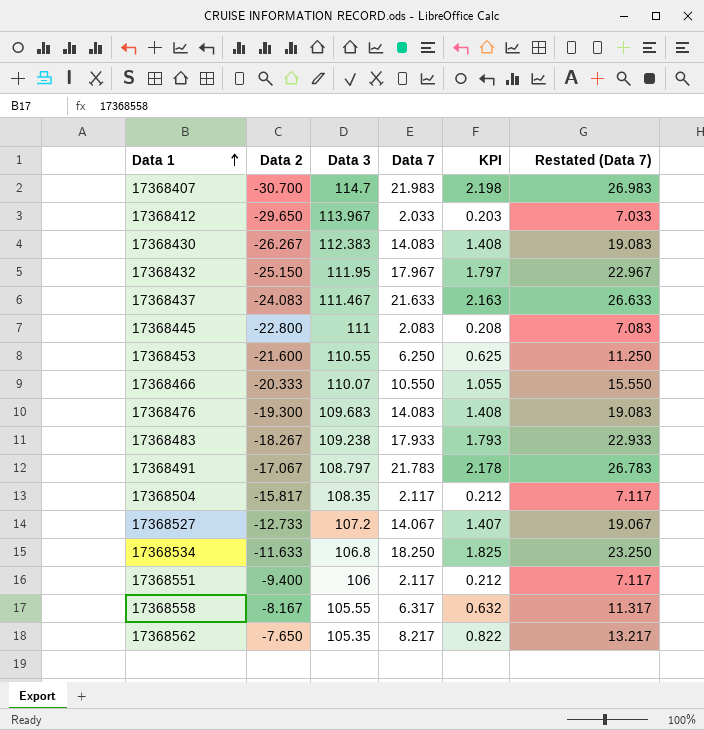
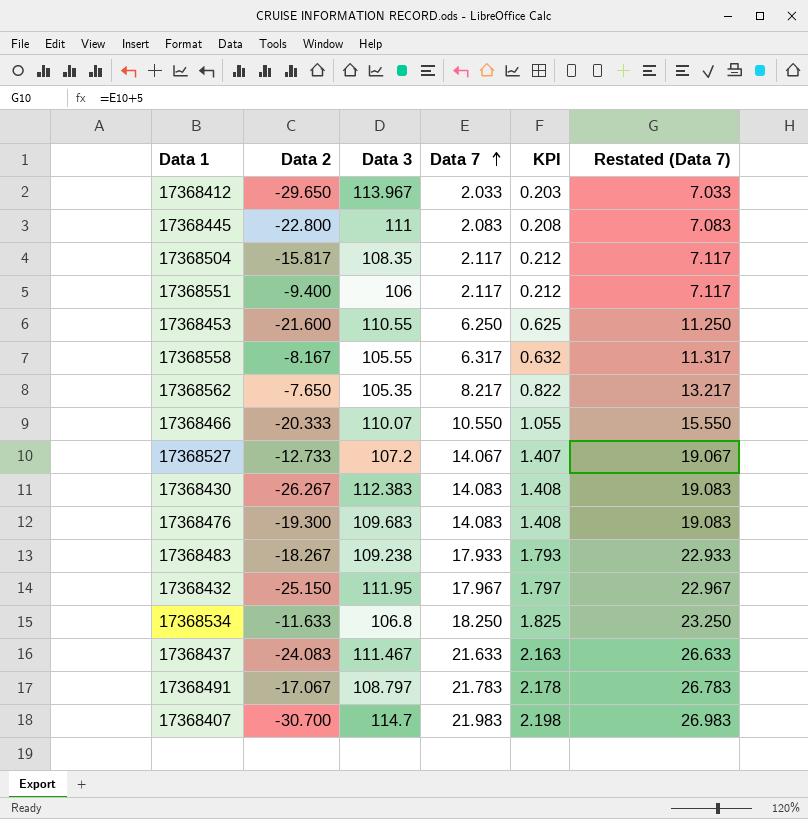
row order: Data 1 ascending -> Data 7 ascending

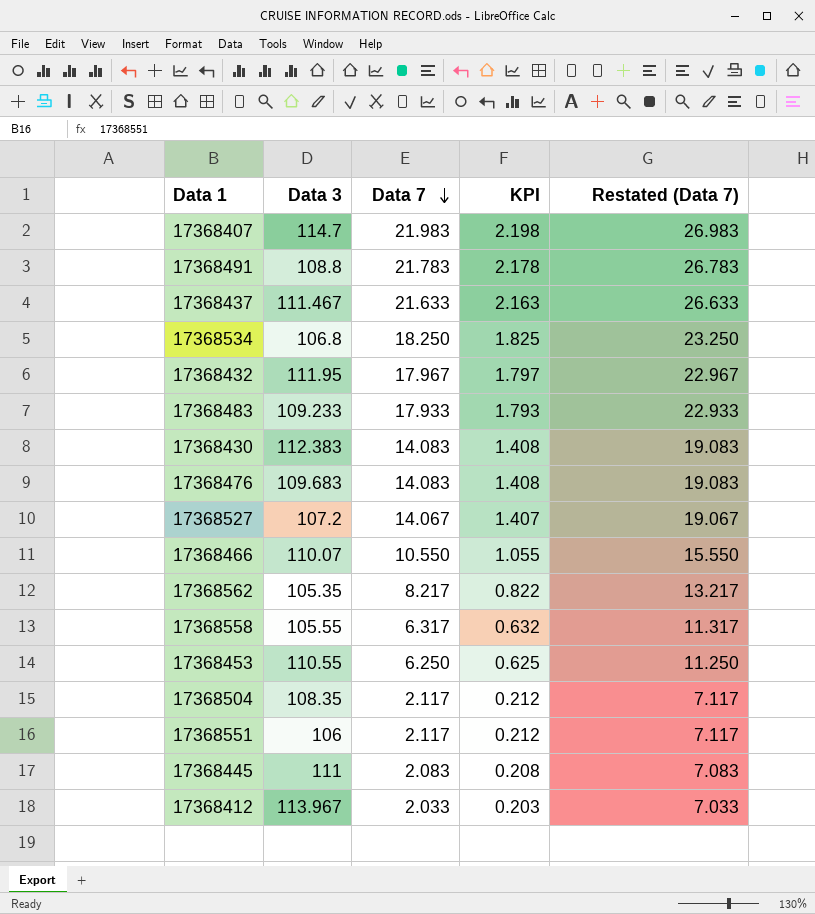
row order: Data 7 ascending -> Data 7 descending
column Data 2 | position: 2 -> none
17368491 | Data 3: 108.797 -> 108.8
17368483 | Data 3: 109.238 -> 109.233

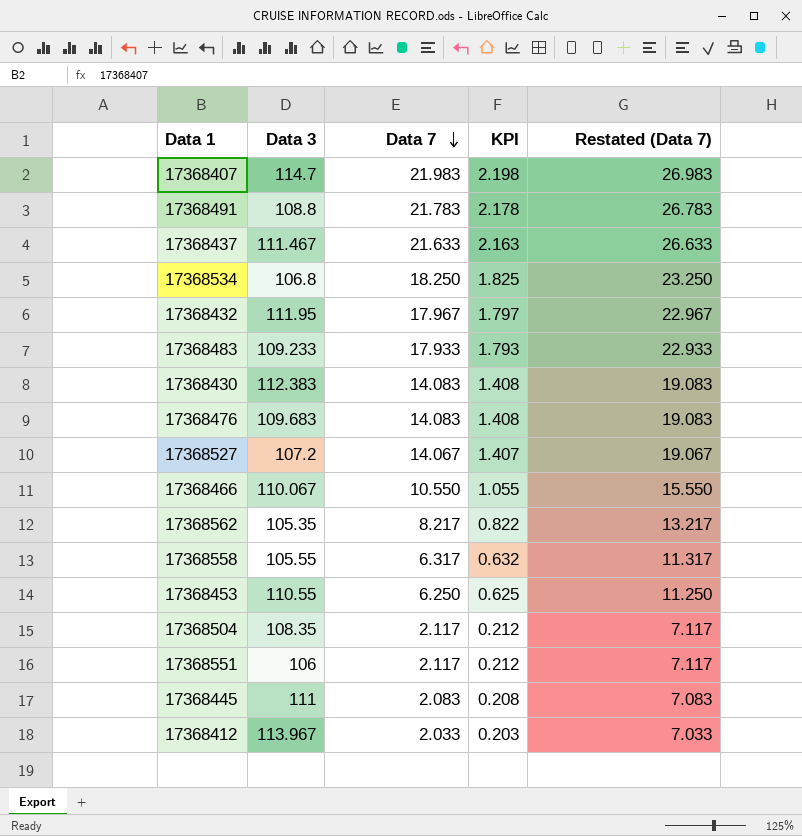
17368466 | Data 3: 110.07 -> 110.067

